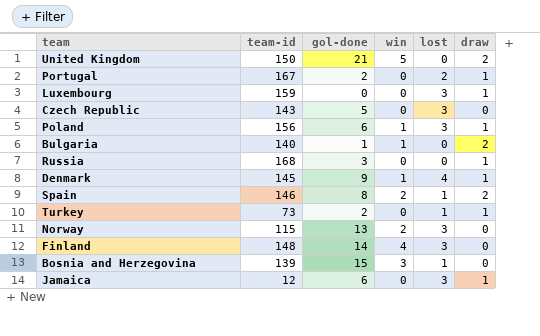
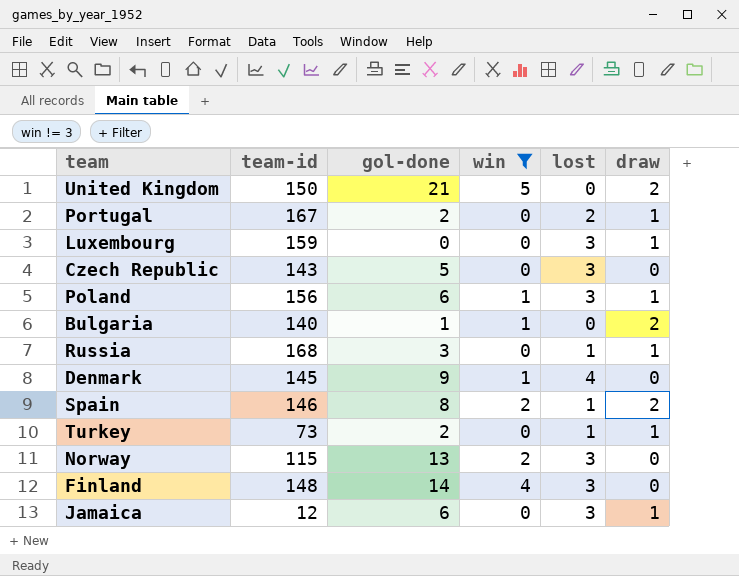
filter: none -> win != 3
Russia | lost: 0 -> 1
Denmark | draw: 1 -> 0

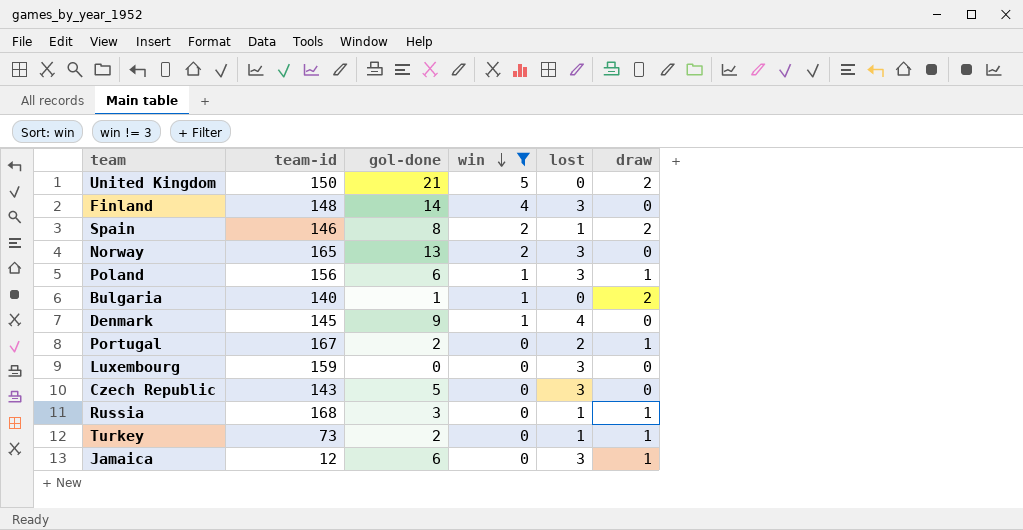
row order: none -> win descending
Norway | team-id: 115 -> 165
Luxembourg | draw: 1 -> 0

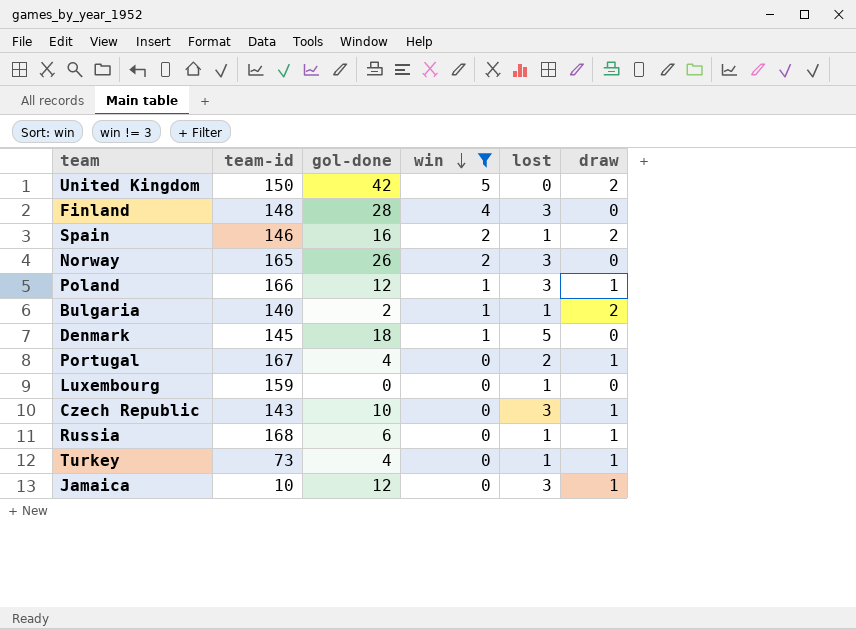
United Kingdom | gol-done: 21 -> 42
Finland | gol-done: 14 -> 28
Spain | gol-done: 8 -> 16
Norway | gol-done: 13 -> 26
Poland | team-id: 156 -> 166
Poland | gol-done: 6 -> 12
Bulgaria | gol-done: 1 -> 2
Bulgaria | lost: 0 -> 1
Denmark | gol-done: 9 -> 18
Denmark | lost: 4 -> 5
Portugal | gol-done: 2 -> 4
Luxembourg | lost: 3 -> 1
Czech Republic | gol-done: 5 -> 10
Czech Republic | draw: 0 -> 1
Russia | gol-done: 3 -> 6
Turkey | gol-done: 2 -> 4
Jamaica | team-id: 12 -> 10
Jamaica | gol-done: 6 -> 12

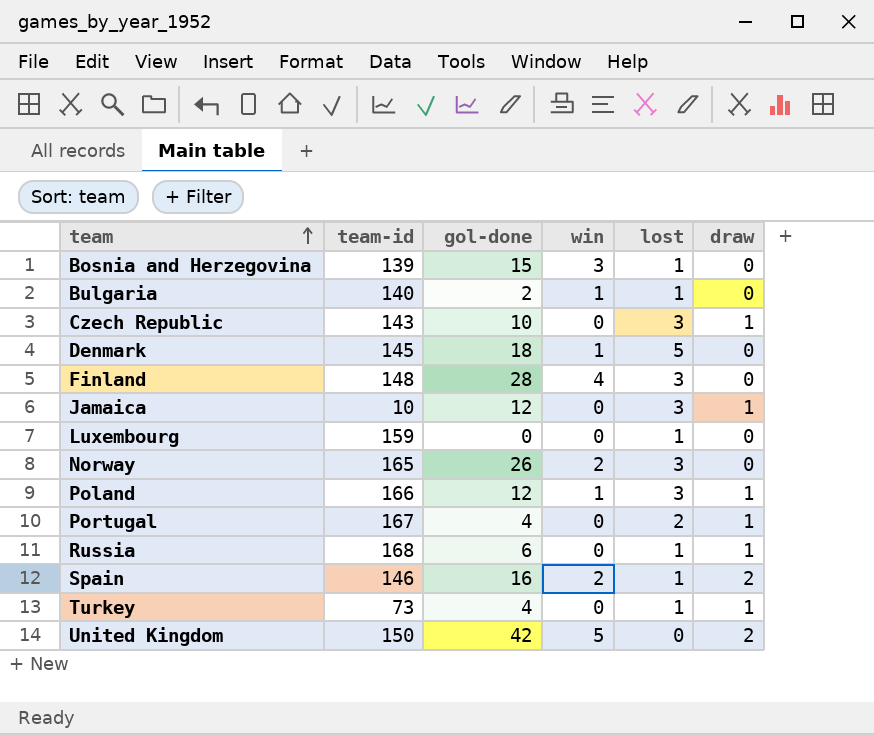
filter: win != 3 -> none
row order: win descending -> team ascending
Bulgaria | draw: 2 -> 0

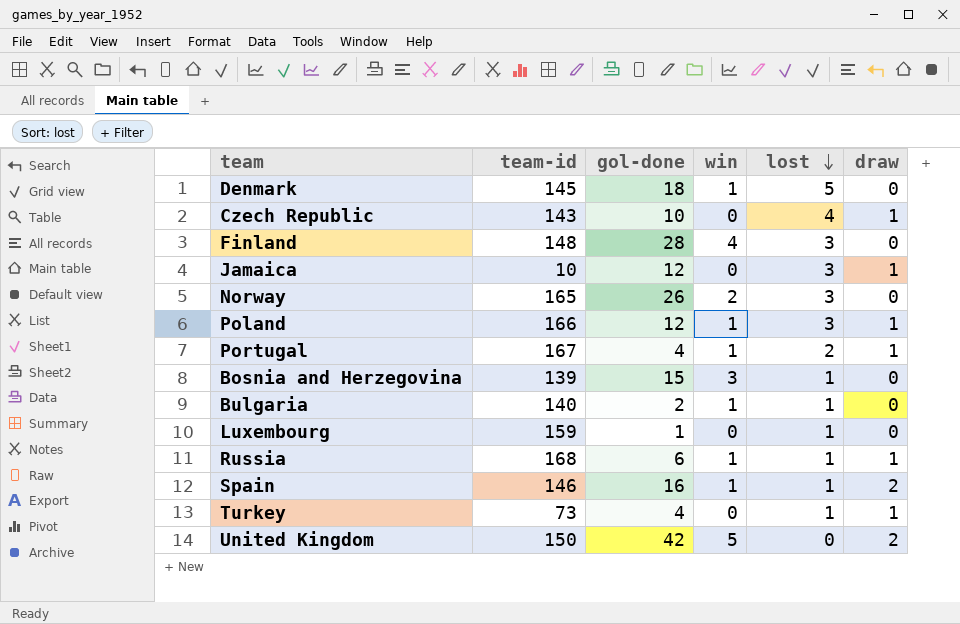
row order: team ascending -> lost descending
Czech Republic | lost: 3 -> 4
Portugal | win: 0 -> 1
Luxembourg | gol-done: 0 -> 1
Russia | win: 0 -> 1
Spain | win: 2 -> 1

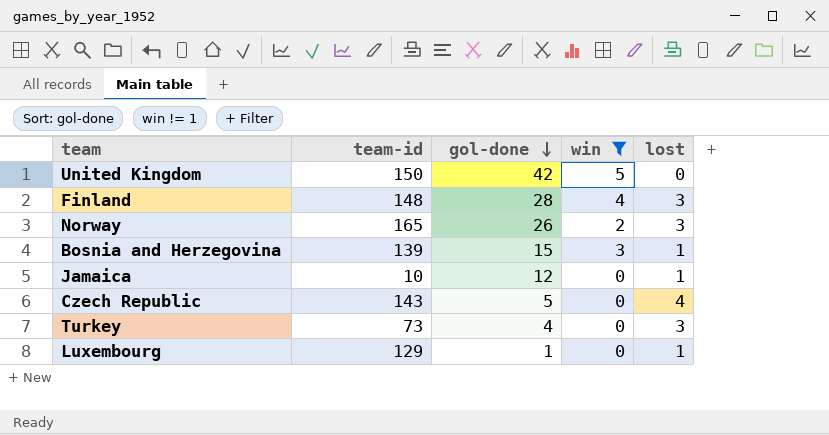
filter: none -> win != 1
row order: lost descending -> gol-done descending
column draw | position: 6 -> none
Jamaica | lost: 3 -> 1
Czech Republic | gol-done: 10 -> 5
Turkey | lost: 1 -> 3
Luxembourg | team-id: 159 -> 129

